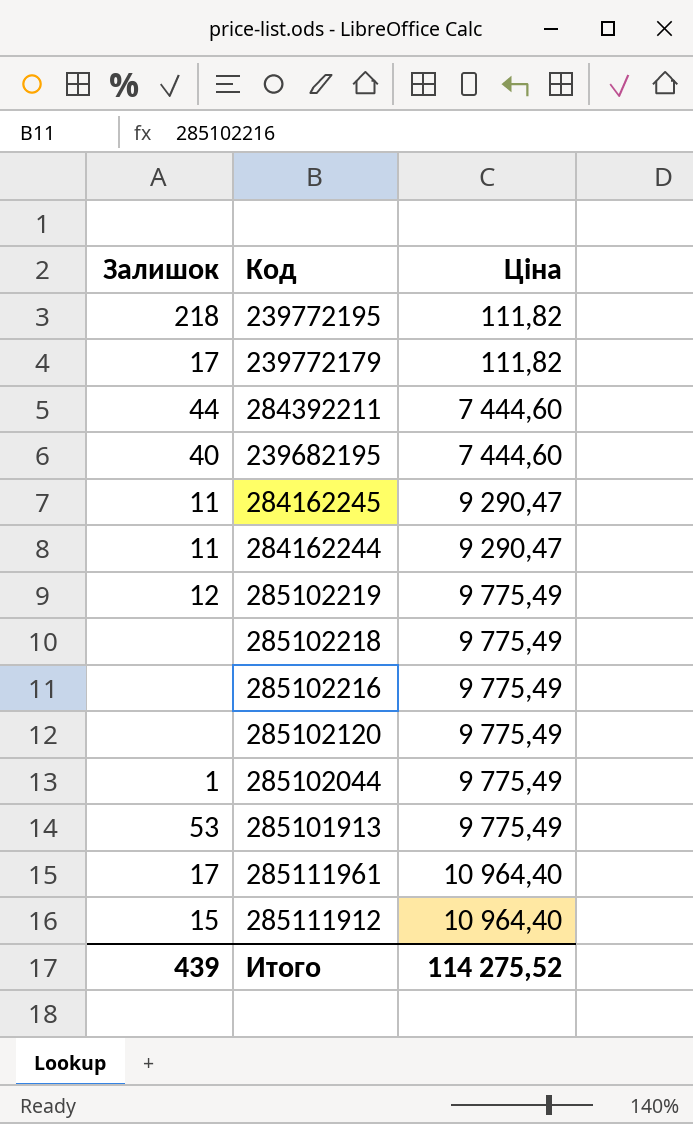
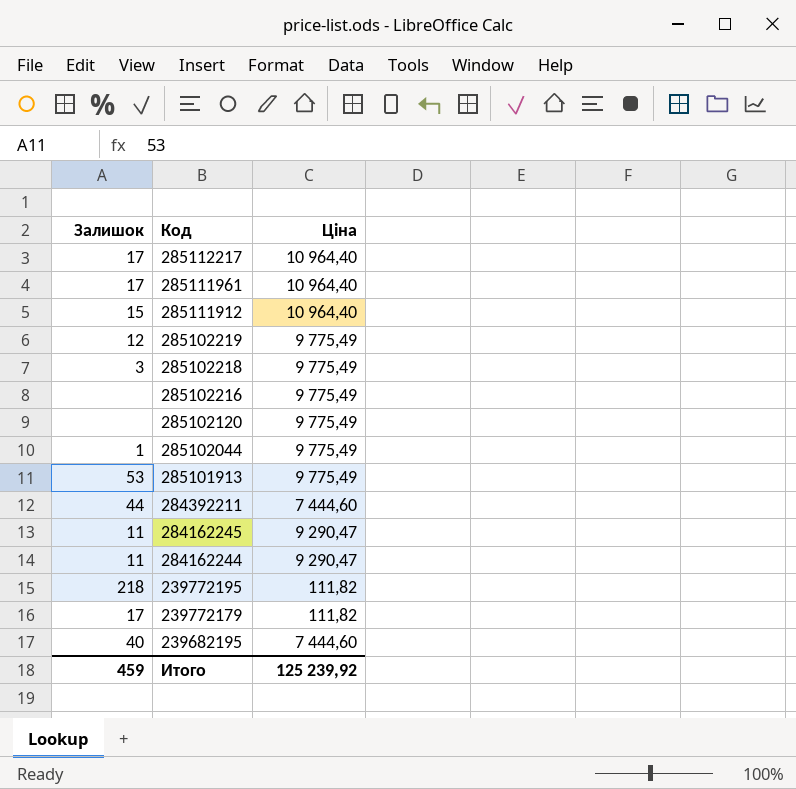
row order: Ціна ascending -> Код descending
row 285112217: none -> 17 | 10 964,40
285102218 | Залишок: none -> 3
Итого | Залишок: 439 -> 459
Итого | Ціна: 114 275,52 -> 125 239,92

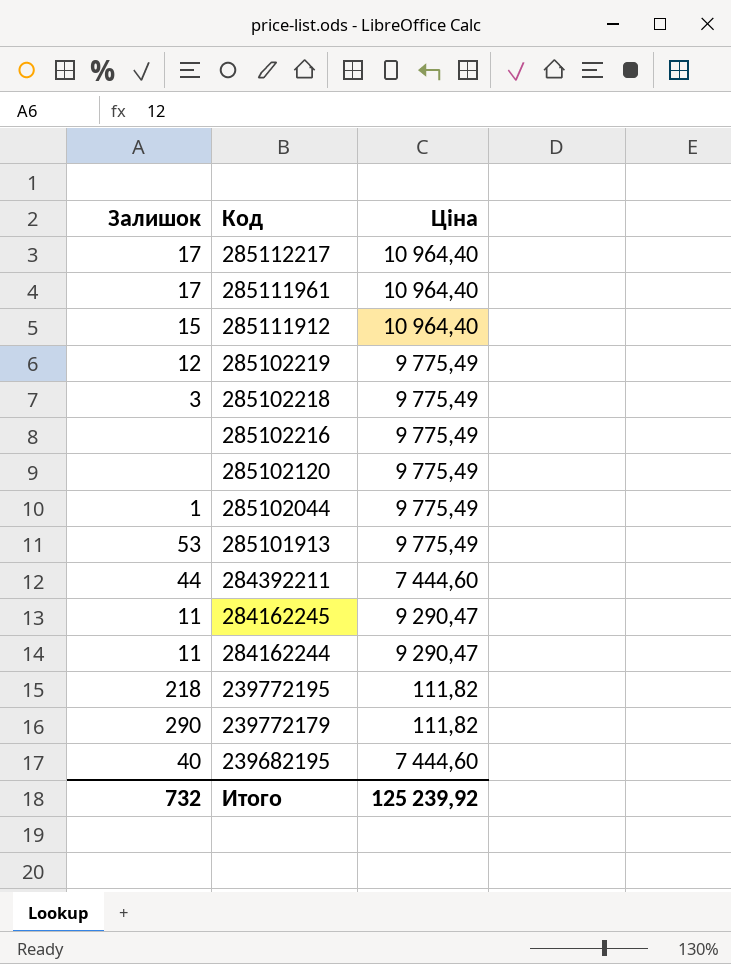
239772179 | Залишок: 17 -> 290
Итого | Залишок: 459 -> 732

